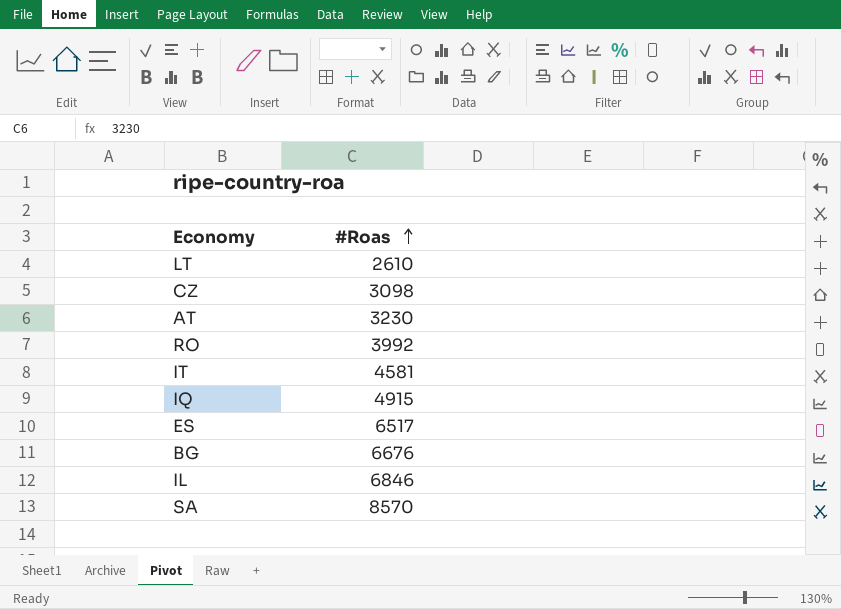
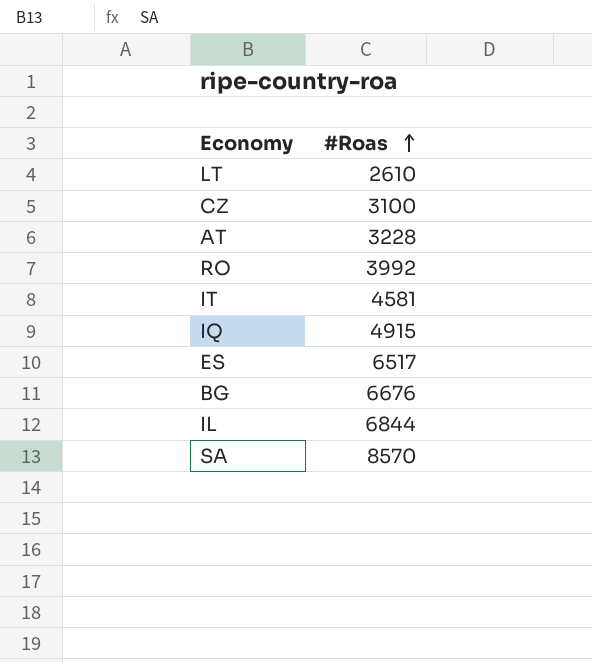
CZ | #Roas: 3098 -> 3100
AT | #Roas: 3230 -> 3228
IL | #Roas: 6846 -> 6844

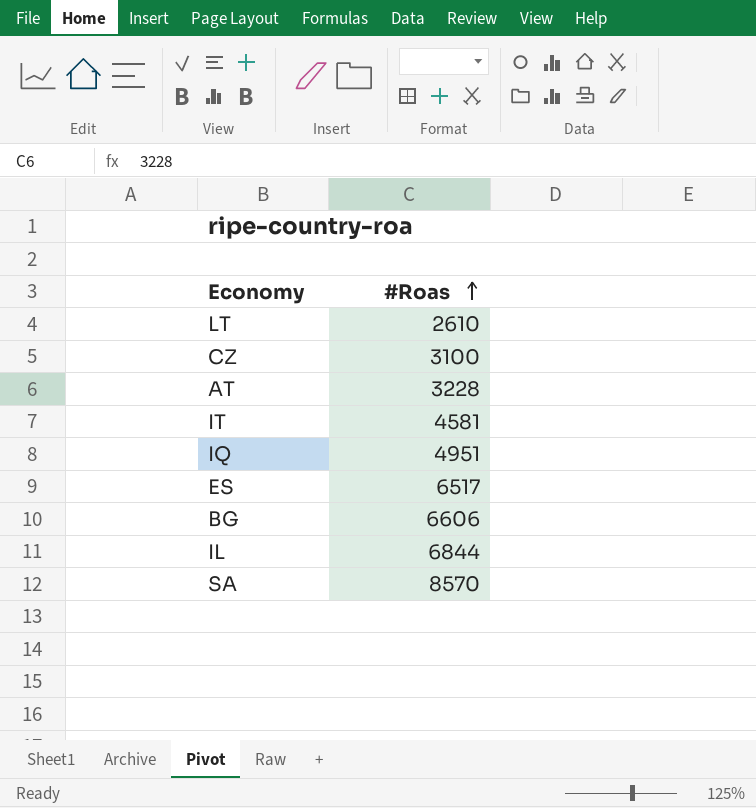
row RO: 3992 -> none
IQ | #Roas: 4915 -> 4951
BG | #Roas: 6676 -> 6606

